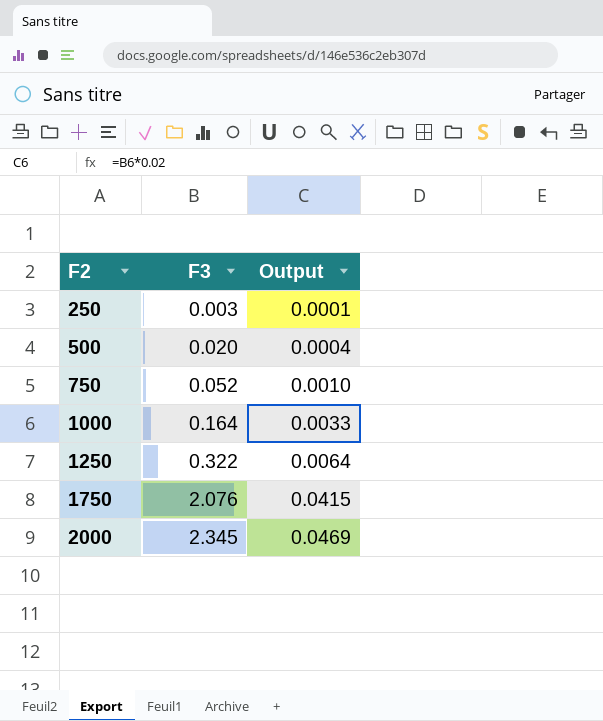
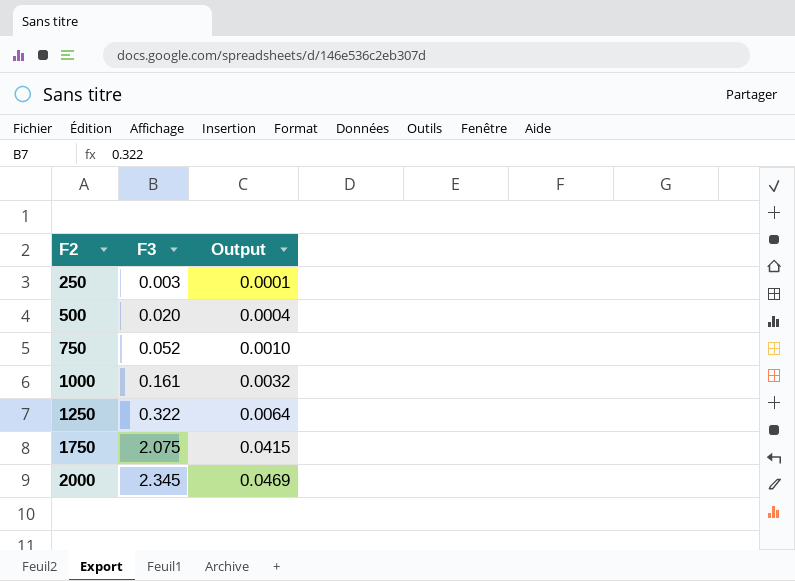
1000 | F3: 0.164 -> 0.161
1000 | Output: 0.0033 -> 0.0032
1750 | F3: 2.076 -> 2.075

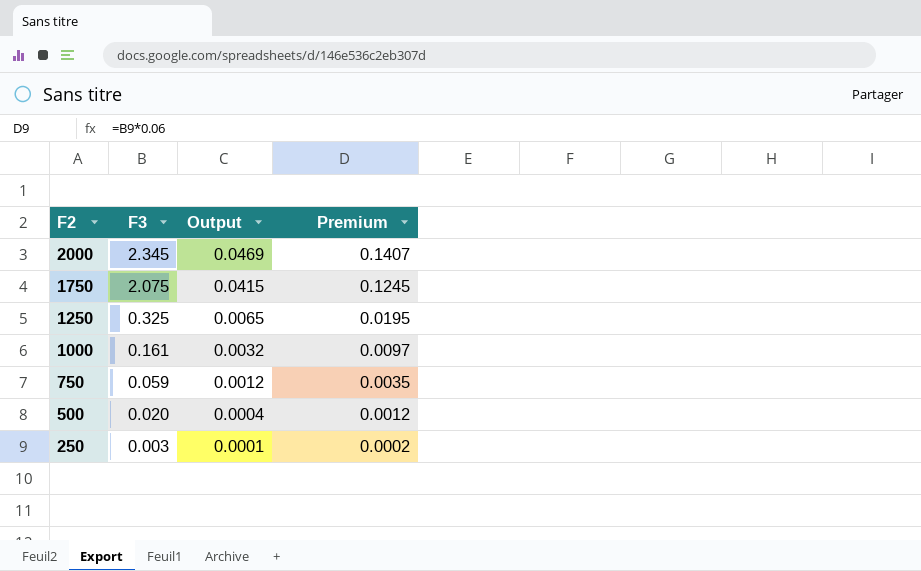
row order: F2 ascending -> F2 descending
column Premium | formula: none -> [F3] * 0.06
1250 | F3: 0.322 -> 0.325
1250 | Output: 0.0064 -> 0.0065
750 | F3: 0.052 -> 0.059
750 | Output: 0.0010 -> 0.0012

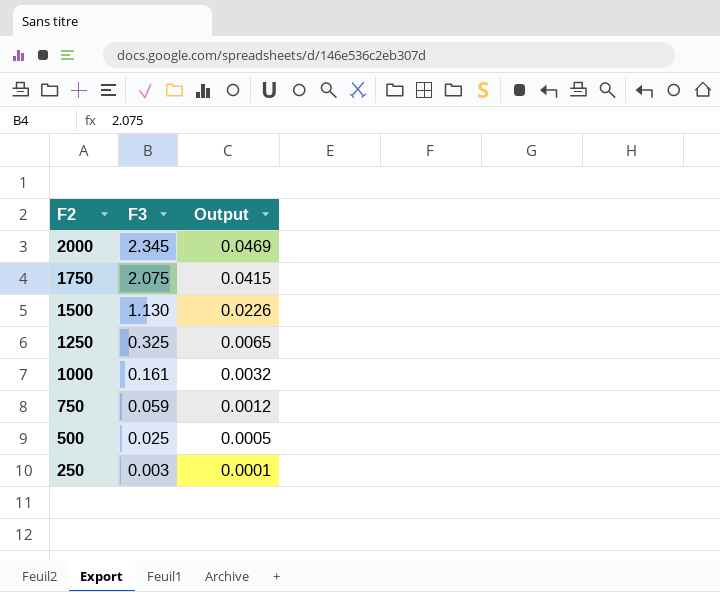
column Premium | formula: [F3] * 0.06 -> none
row 1500: none -> 1.130 | 0.0226
500 | F3: 0.020 -> 0.025
500 | Output: 0.0004 -> 0.0005

